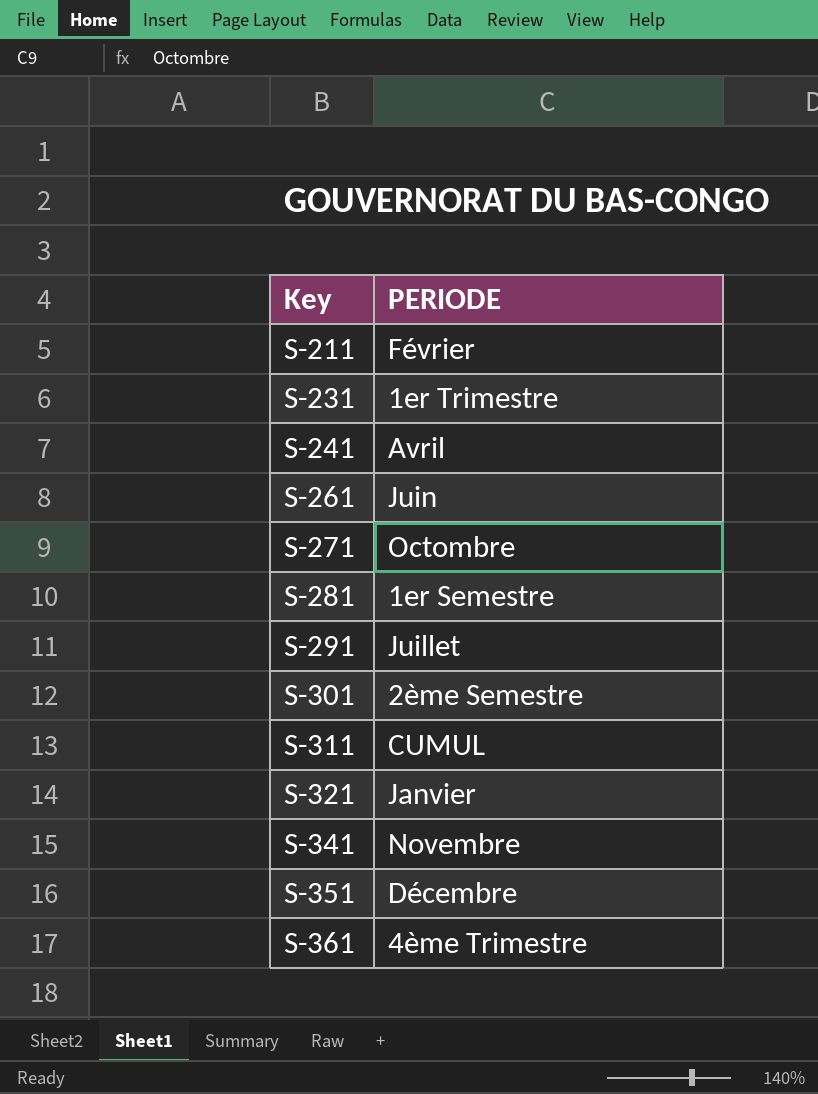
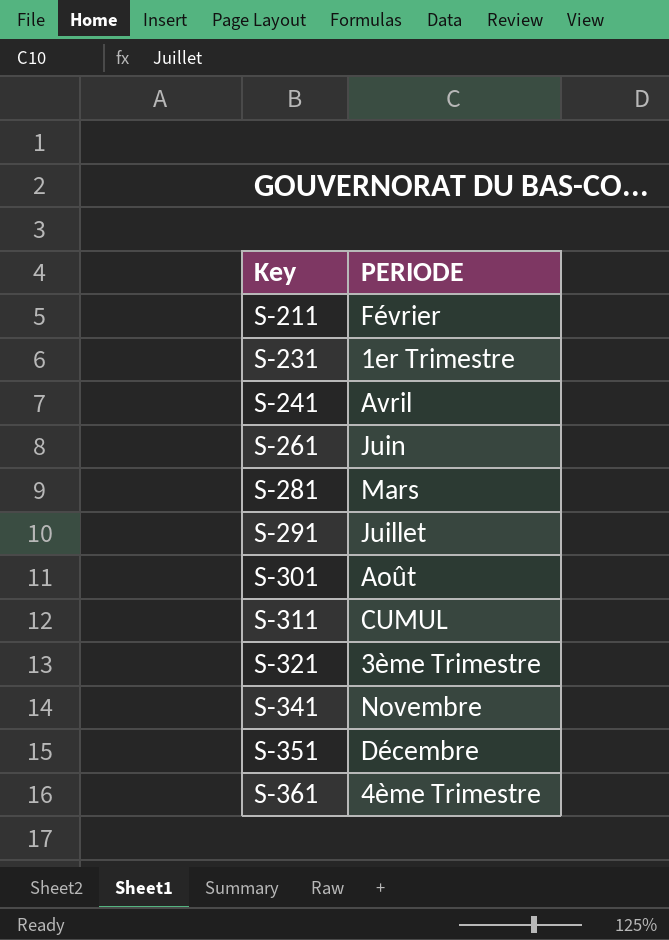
row S-271: Octombre -> none
S-281 | PERIODE: 1er Semestre -> Mars
S-301 | PERIODE: 2ème Semestre -> Août
S-321 | PERIODE: Janvier -> 3ème Trimestre

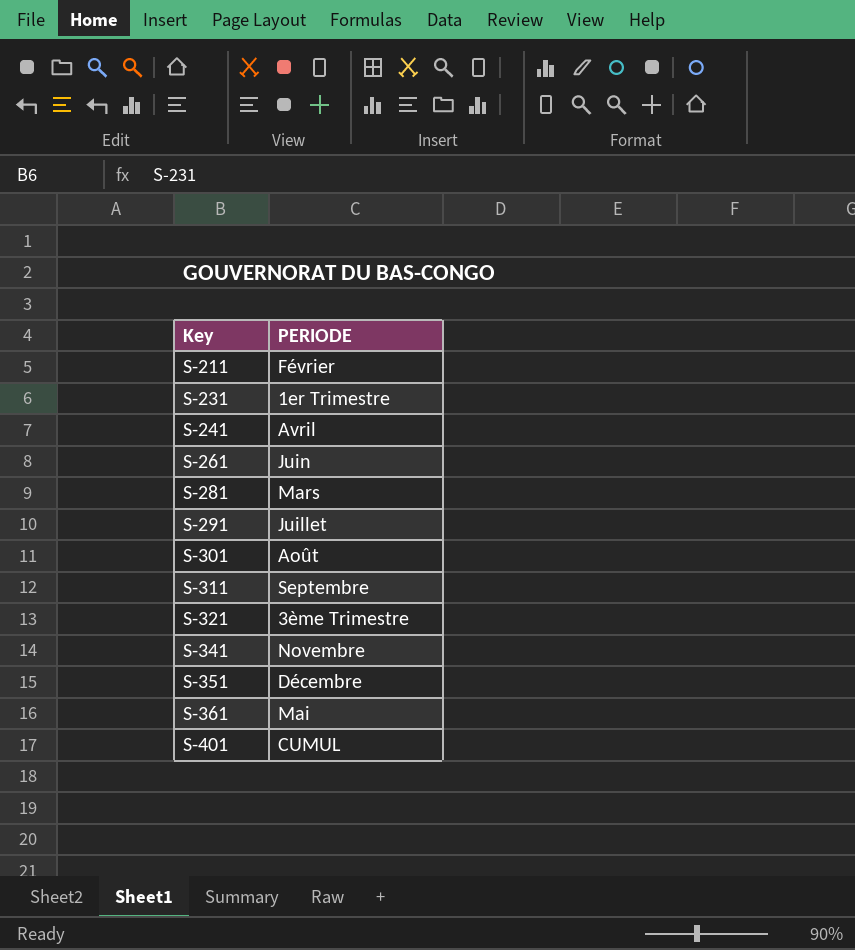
S-311 | PERIODE: CUMUL -> Septembre
S-361 | PERIODE: 4ème Trimestre -> Mai
row S-401: none -> CUMUL

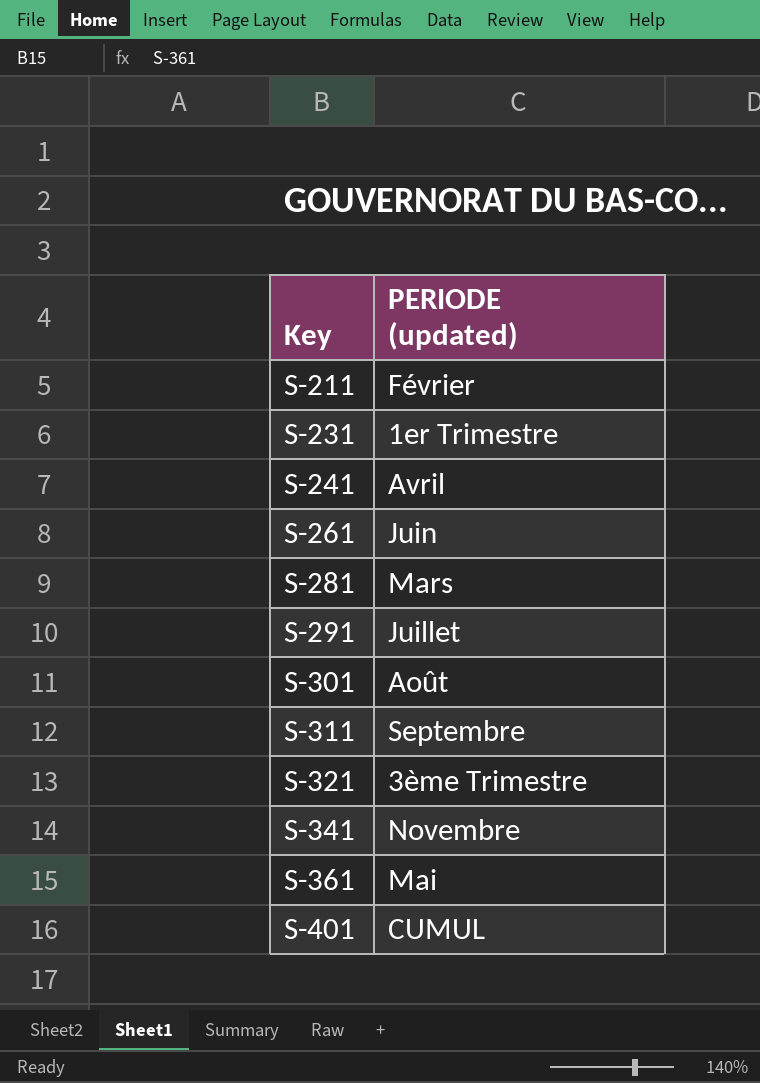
column name: PERIODE -> PERIODE (updated)
row S-351: Décembre -> none

